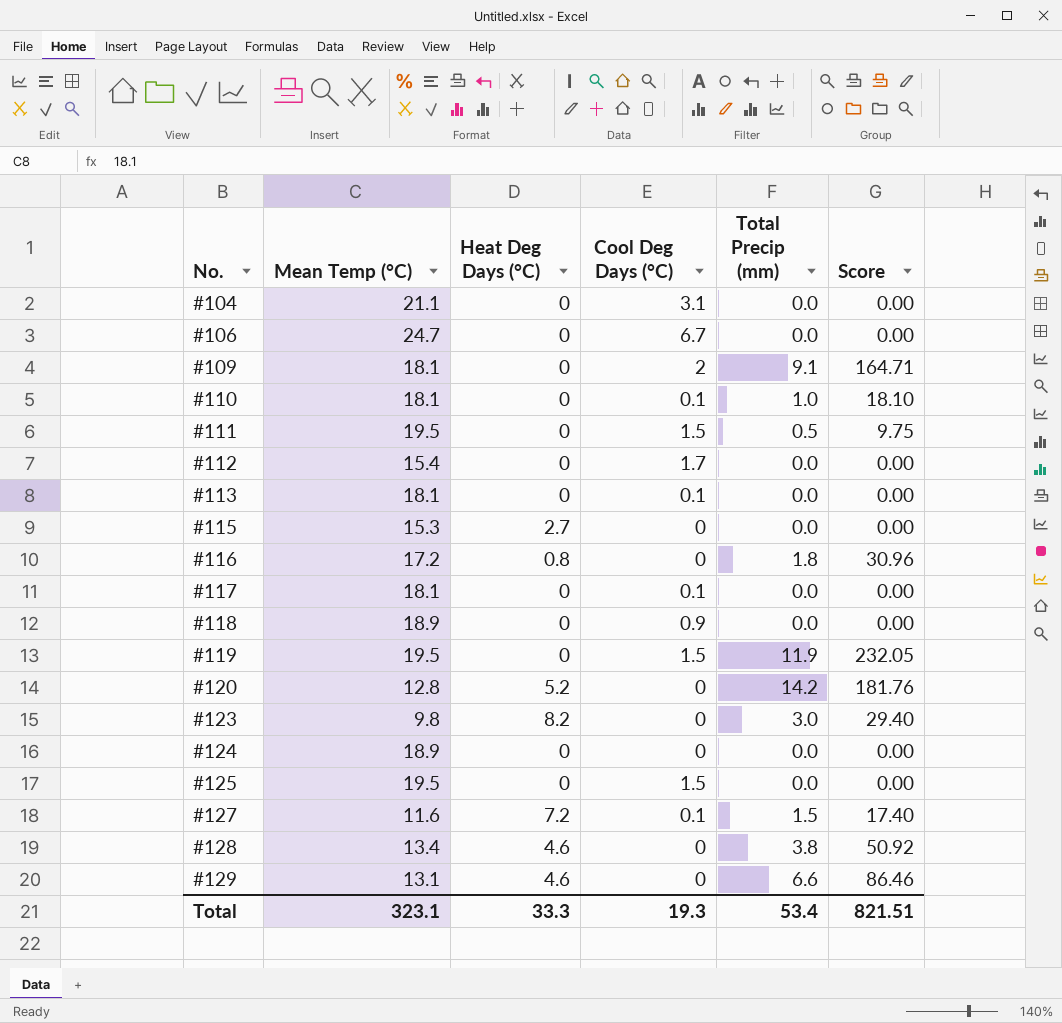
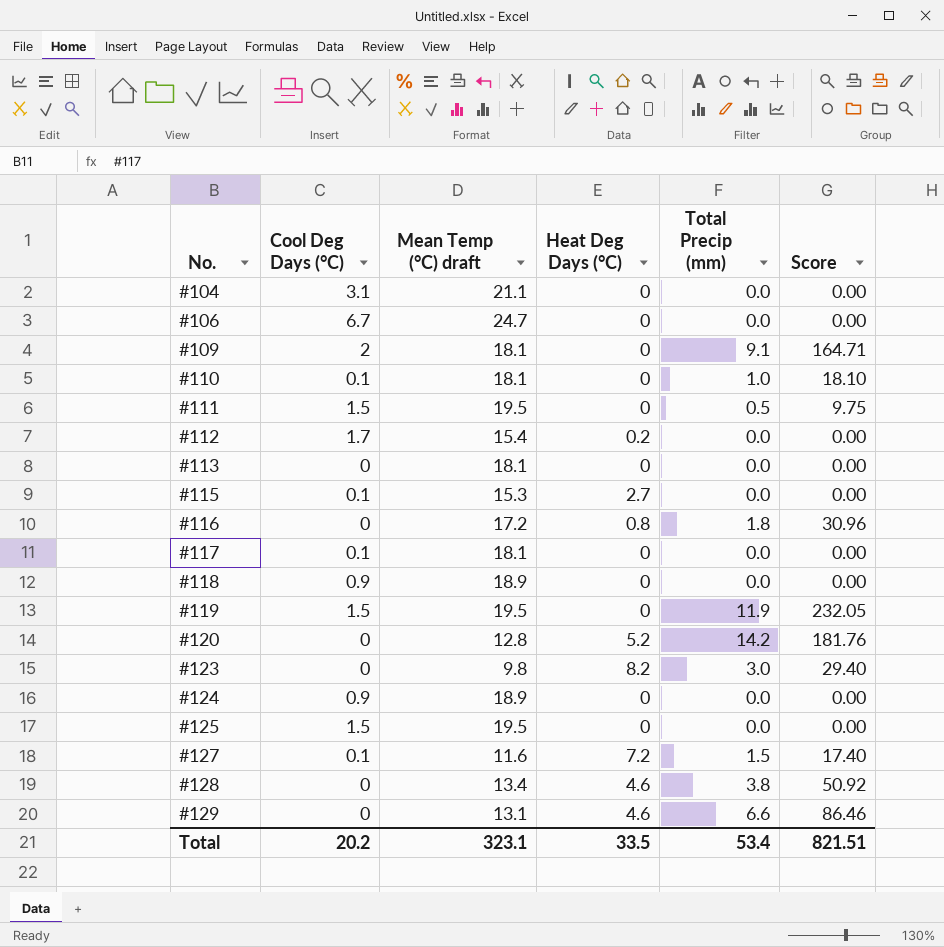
column Cool Deg Days (°C) | position: 4 -> 2
column name: Mean Temp (°C) -> Mean Temp (°C) draft
#112 | Heat Deg Days (°C): 0 -> 0.2
#113 | Cool Deg Days (°C): 0.1 -> 0
#115 | Cool Deg Days (°C): 0 -> 0.1
#124 | Cool Deg Days (°C): 0 -> 0.9
Total | Cool Deg Days (°C): 19.3 -> 20.2
Total | Heat Deg Days (°C): 33.3 -> 33.5

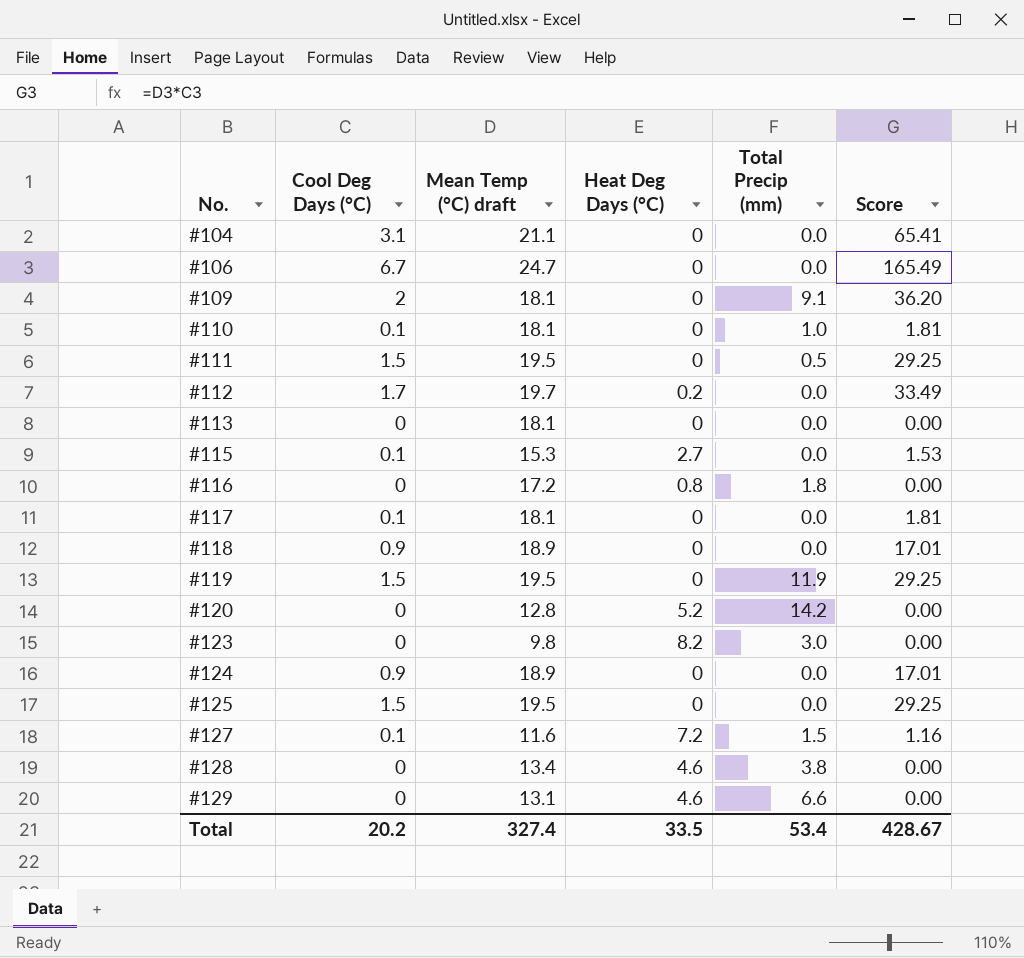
column Score | formula: [Mean Temp (°C) draft] * [Total Precip (mm)] -> [Cool Deg Days (°C)] * [Mean Temp (°C) draft]
#112 | Mean Temp (°C) draft: 15.4 -> 19.7
Total | Mean Temp (°C) draft: 323.1 -> 327.4
Total | Score: 821.51 -> 428.67

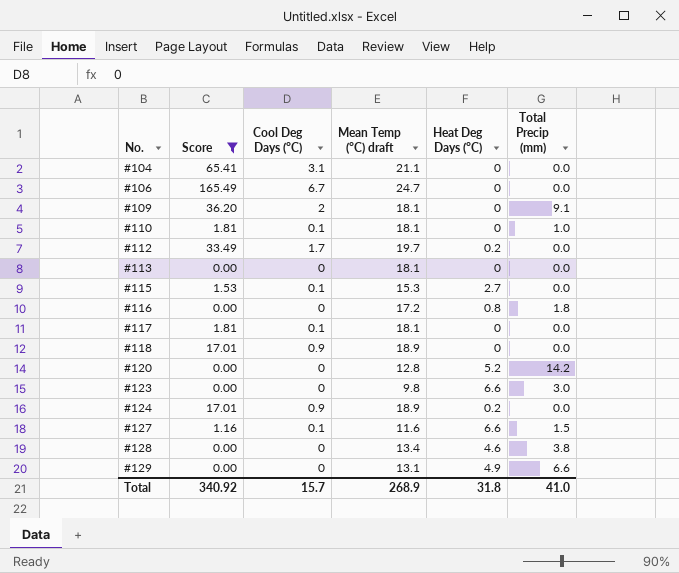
filter: none -> Score != 29.25
column Score | position: 6 -> 2
#123 | Heat Deg Days (°C): 8.2 -> 6.6
#124 | Heat Deg Days (°C): 0 -> 0.2
#127 | Heat Deg Days (°C): 7.2 -> 6.6
#129 | Heat Deg Days (°C): 4.6 -> 4.9
Total | Score: 428.67 -> 340.92
Total | Cool Deg Days (°C): 20.2 -> 15.7
Total | Mean Temp (°C) draft: 327.4 -> 268.9
Total | Heat Deg Days (°C): 33.5 -> 31.8
Total | Total Precip (mm): 53.4 -> 41.0

